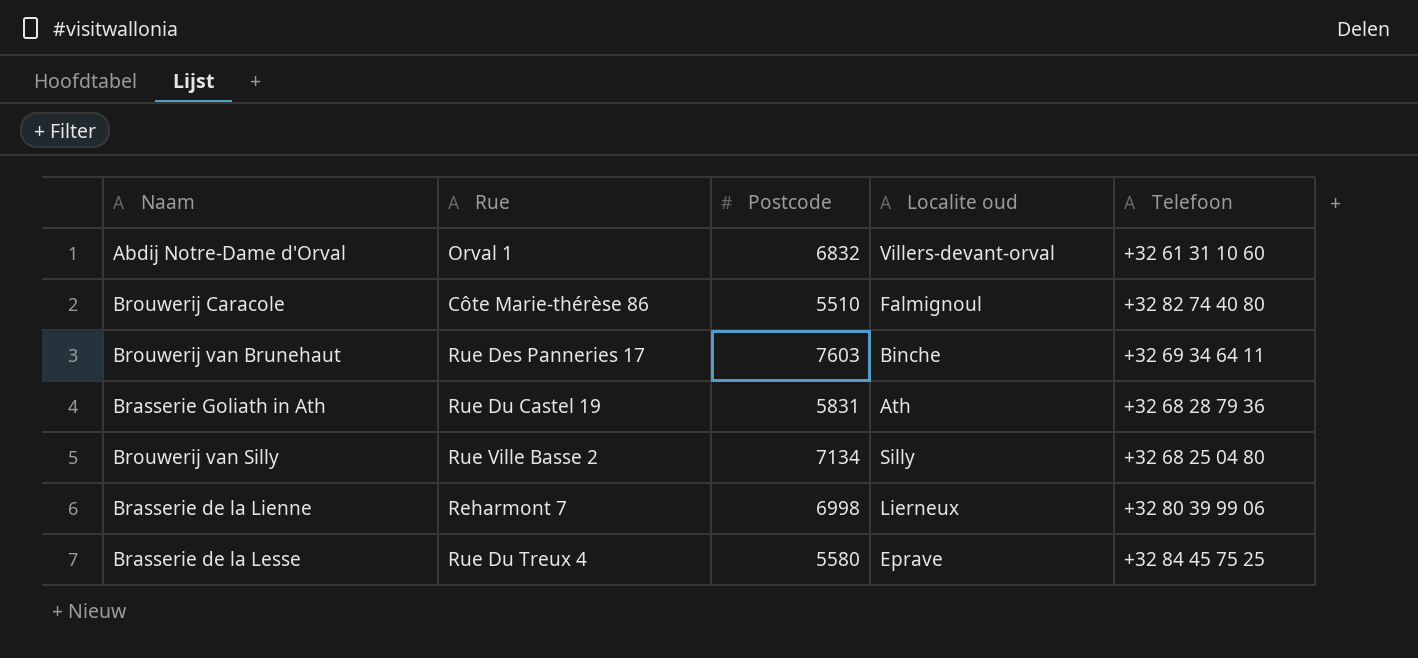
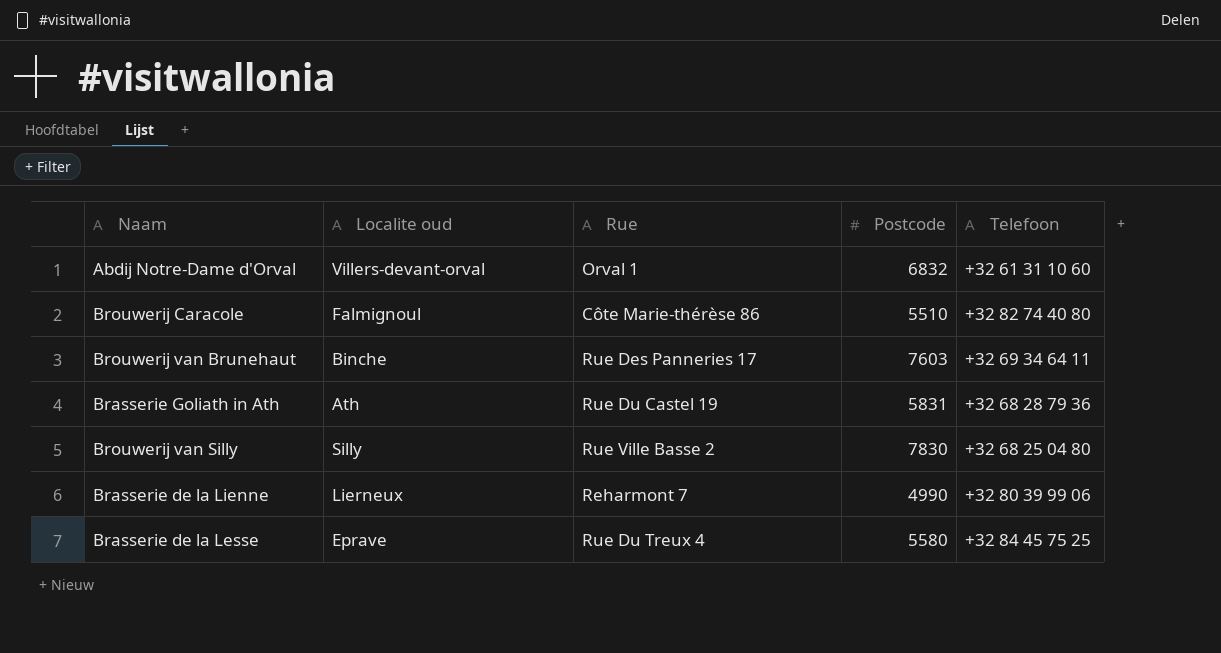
column Localite oud | position: 4 -> 2
Brouwerij van Silly | Postcode: 7134 -> 7830
Brasserie de la Lienne | Postcode: 6998 -> 4990

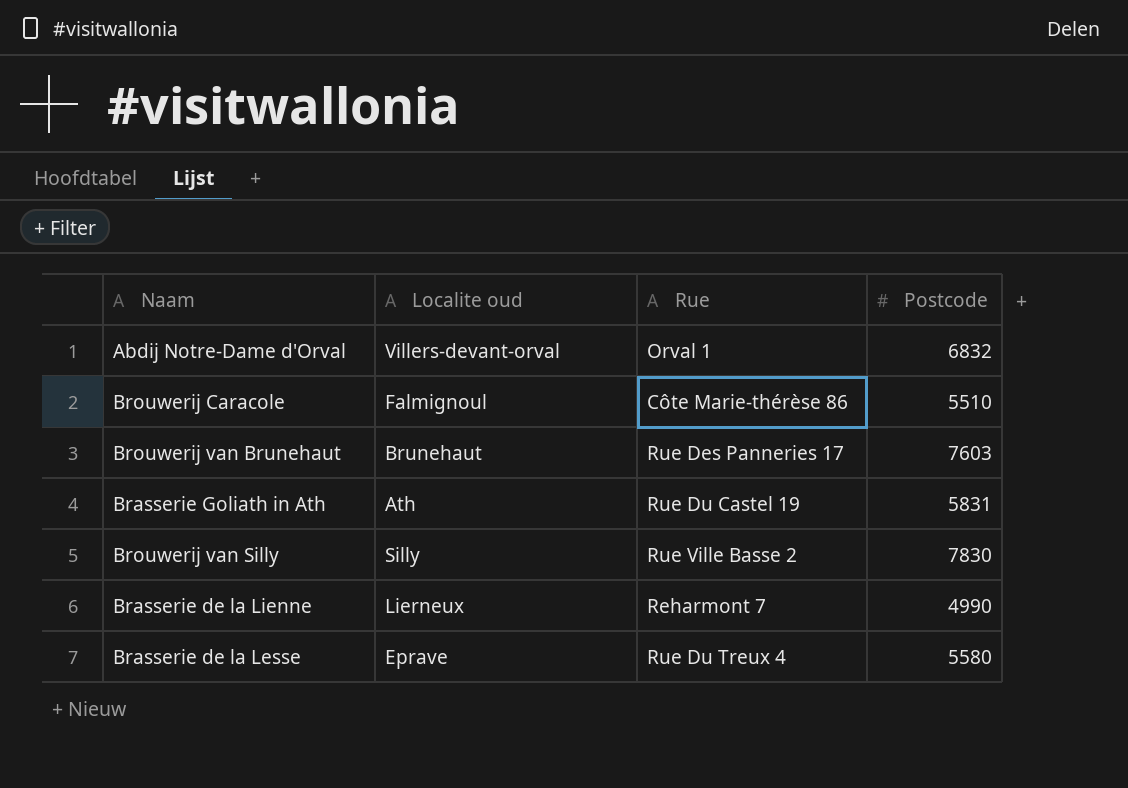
column Telefoon | position: 5 -> none
Brouwerij van Brunehaut | Localite oud: Binche -> Brunehaut

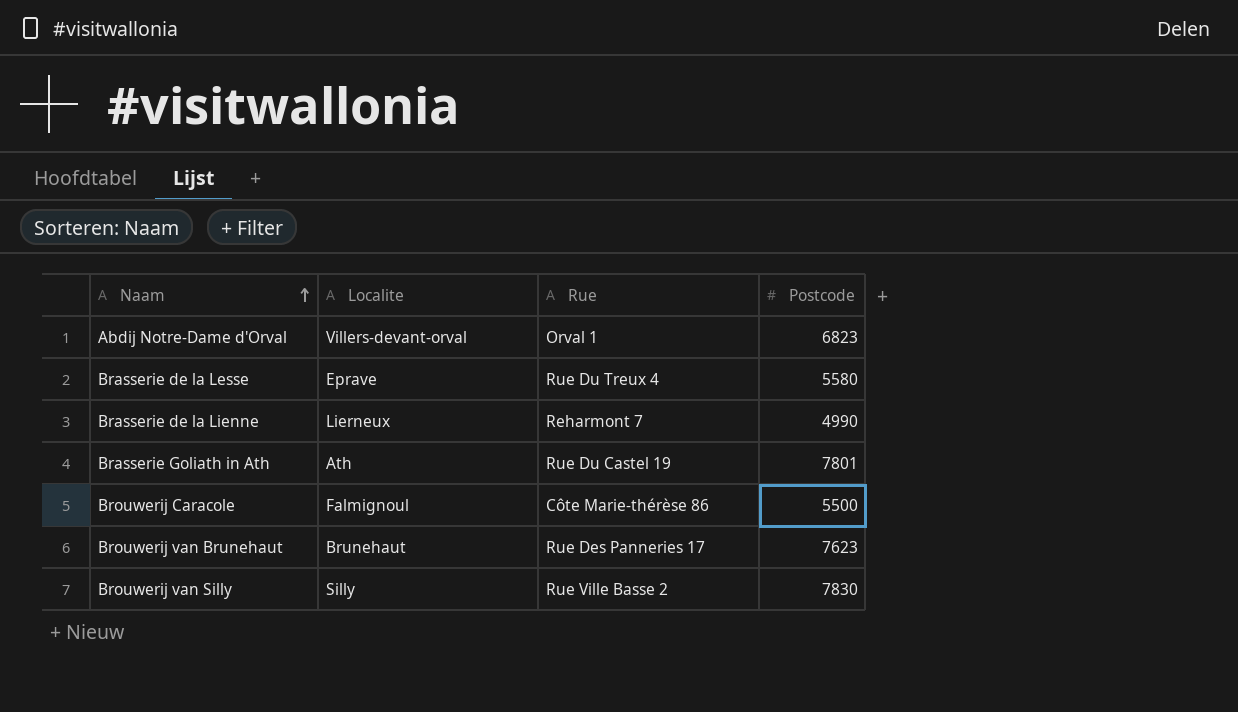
row order: none -> Naam ascending
column name: Localite oud -> Localite
Abdij Notre-Dame d'Orval | Postcode: 6832 -> 6823
Brasserie Goliath in Ath | Postcode: 5831 -> 7801
Brouwerij Caracole | Postcode: 5510 -> 5500
Brouwerij van Brunehaut | Postcode: 7603 -> 7623

